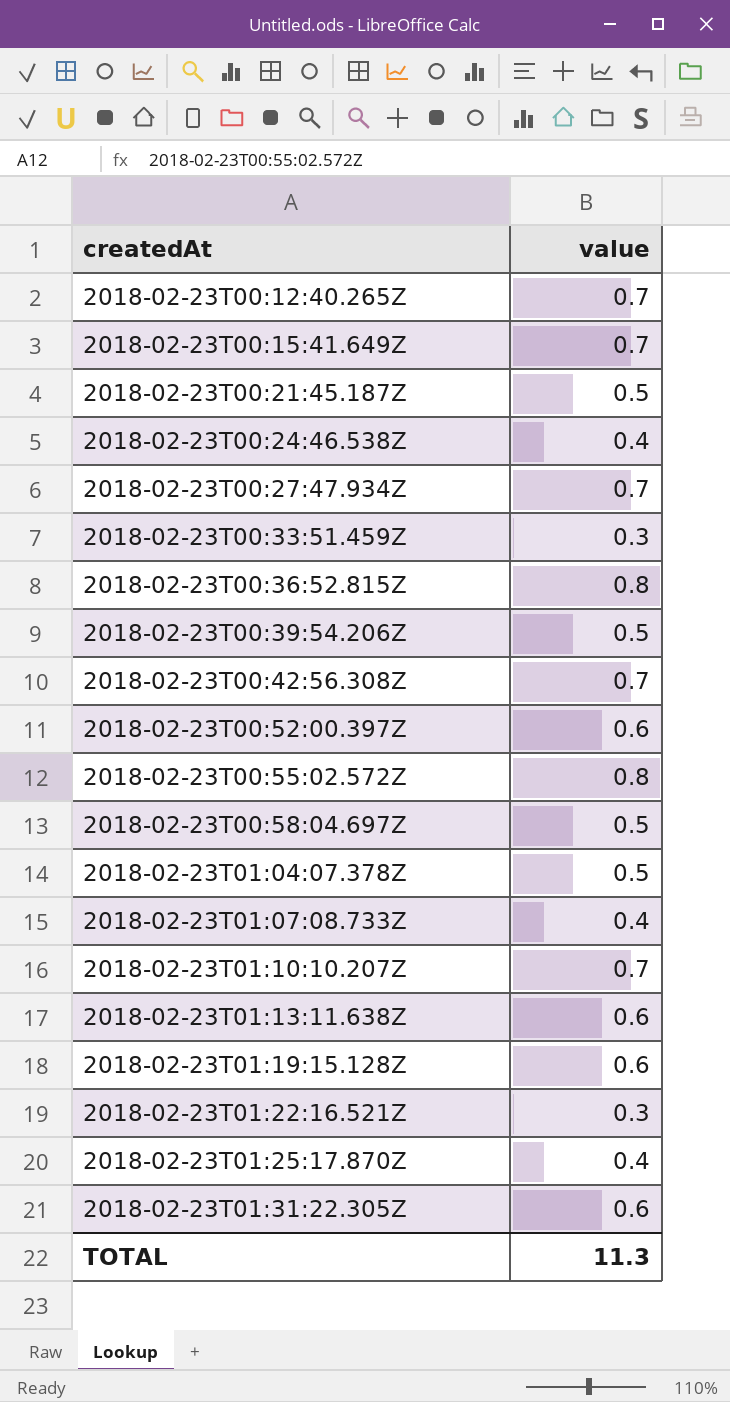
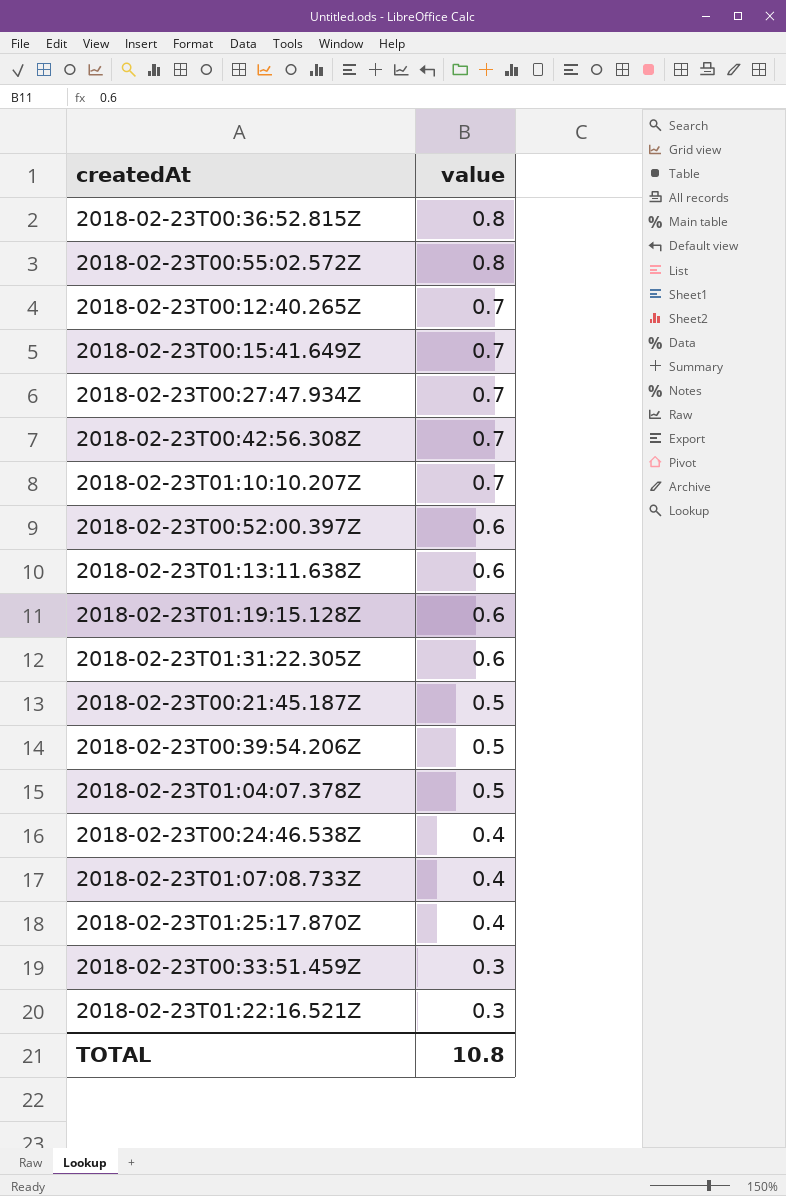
row order: createdAt ascending -> value descending
row 2018-02-23T00:58:04.697Z: 0.5 -> none
TOTAL | value: 11.3 -> 10.8

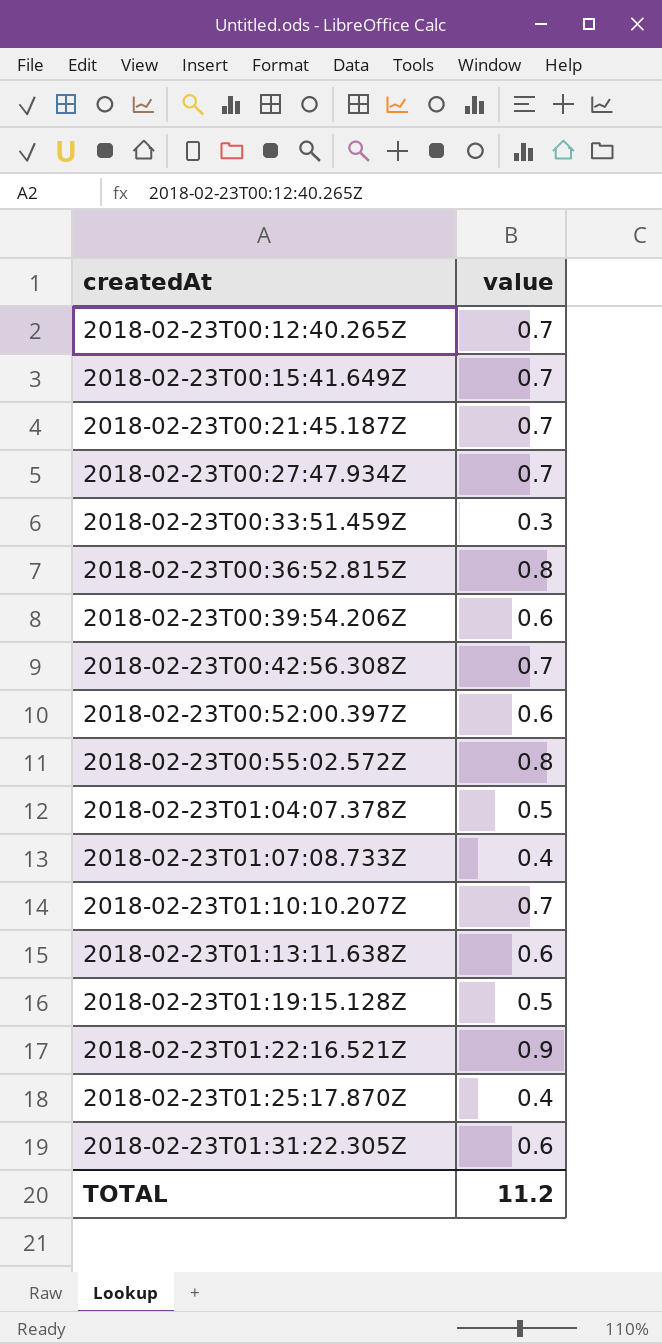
row order: value descending -> createdAt ascending
row 2018-02-23T00:24:46.538Z: 0.4 -> none
2018-02-23T00:21:45.187Z | value: 0.5 -> 0.7
2018-02-23T00:39:54.206Z | value: 0.5 -> 0.6
2018-02-23T01:19:15.128Z | value: 0.6 -> 0.5
2018-02-23T01:22:16.521Z | value: 0.3 -> 0.9
TOTAL | value: 10.8 -> 11.2

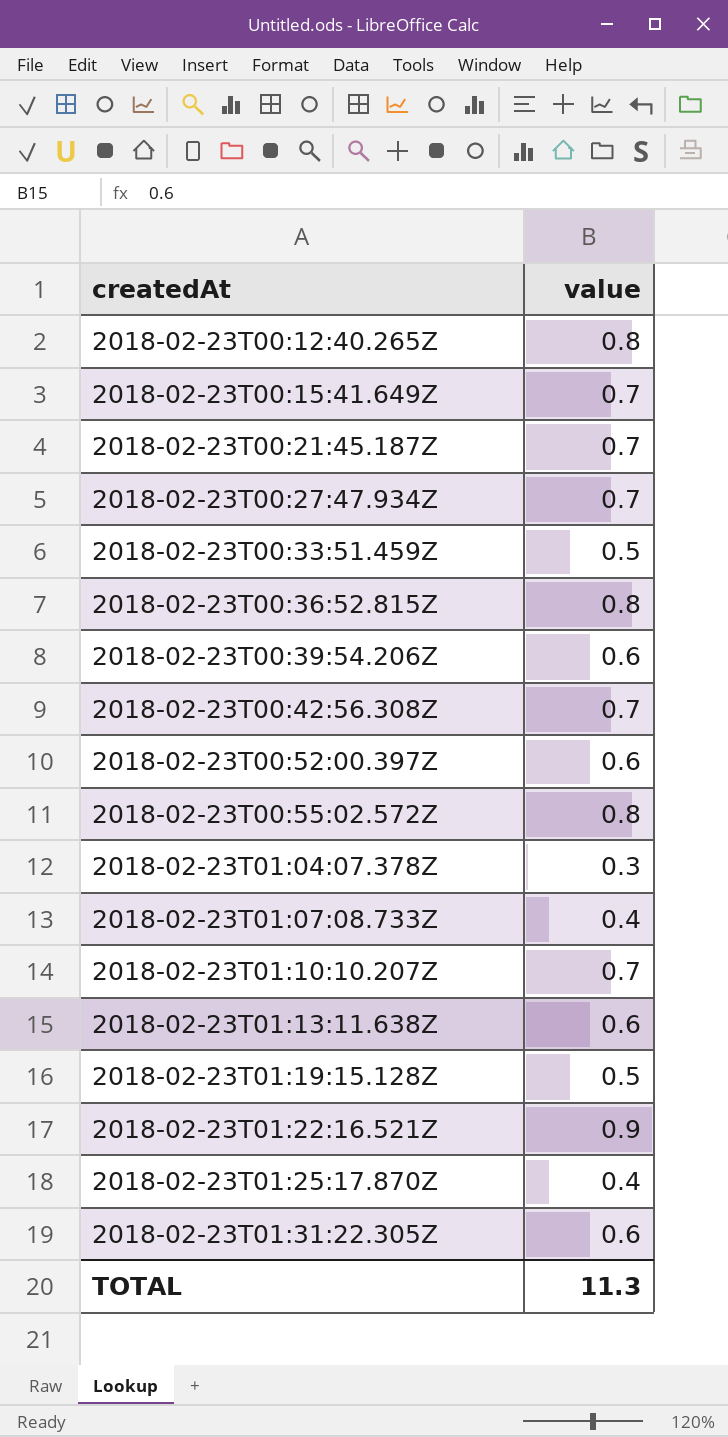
2018-02-23T00:12:40.265Z | value: 0.7 -> 0.8
2018-02-23T00:33:51.459Z | value: 0.3 -> 0.5
2018-02-23T01:04:07.378Z | value: 0.5 -> 0.3
TOTAL | value: 11.2 -> 11.3

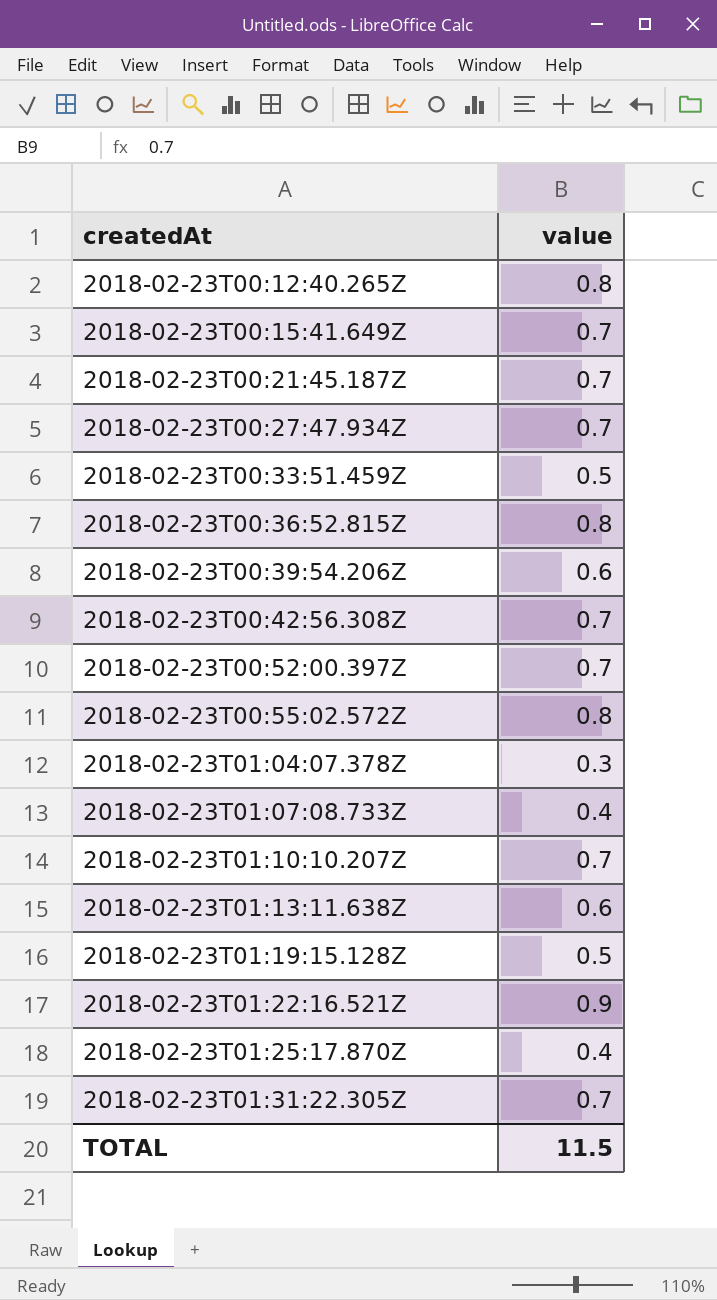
2018-02-23T00:52:00.397Z | value: 0.6 -> 0.7
2018-02-23T01:31:22.305Z | value: 0.6 -> 0.7
TOTAL | value: 11.3 -> 11.5

